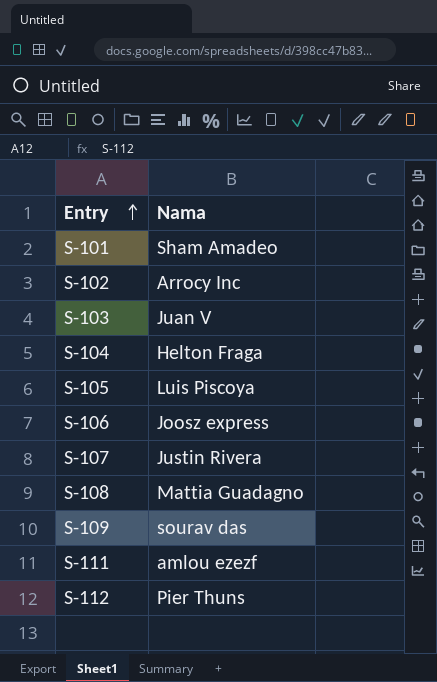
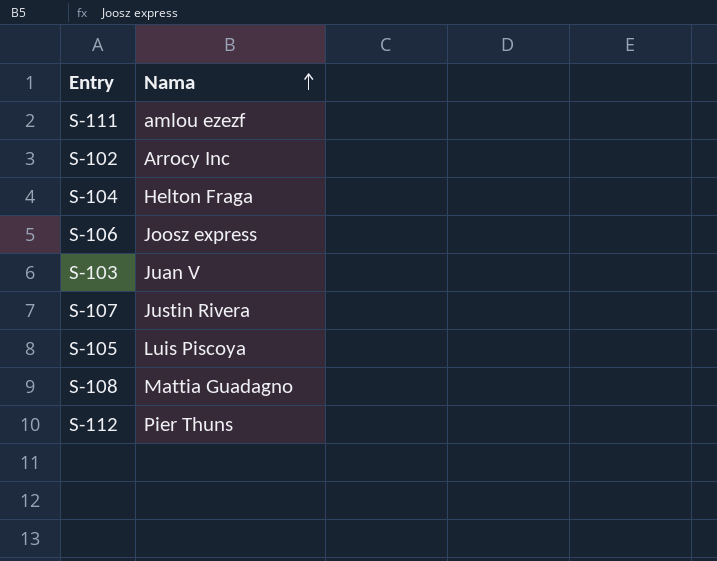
row order: Entry ascending -> Nama ascending
row S-101: Sham Amadeo -> none
row S-109: sourav das -> none

